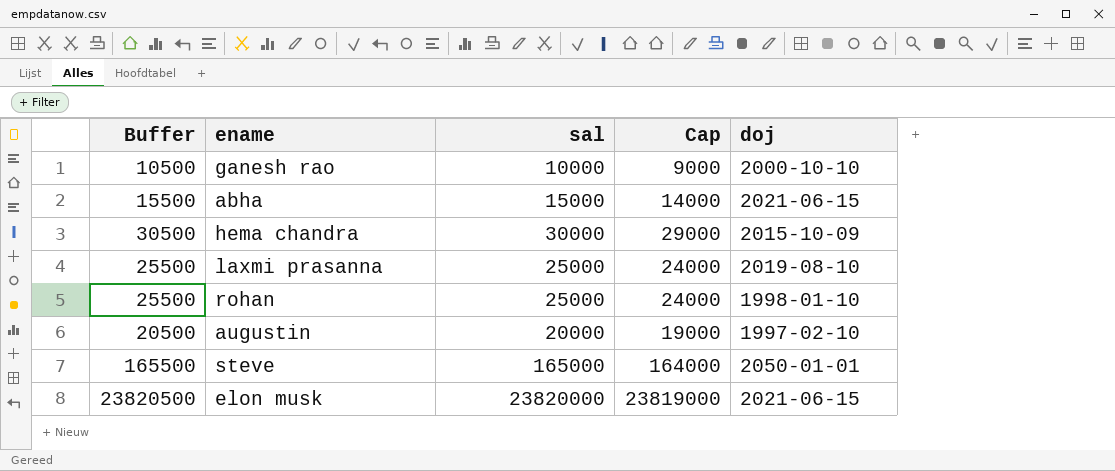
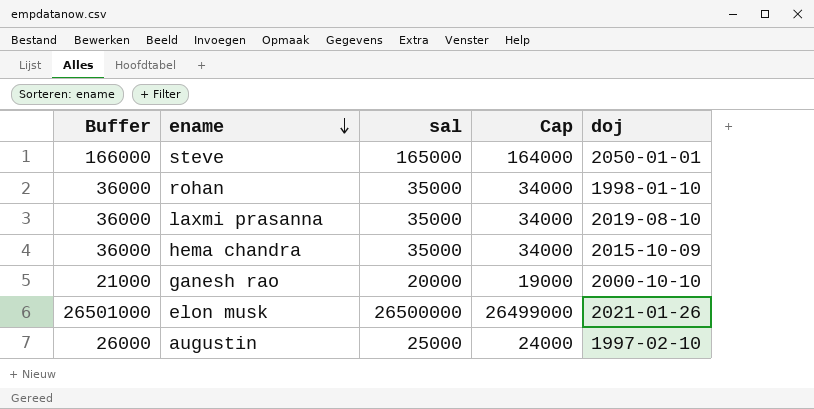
row order: none -> ename descending
column Buffer | formula: [sal] + 500 -> [sal] + 1000
row abha: 15500 | 15000 | 14000 | 2021-06-15 -> none
rohan | sal: 25000 -> 35000
rohan | Cap: 24000 -> 34000
laxmi prasanna | sal: 25000 -> 35000
laxmi prasanna | Cap: 24000 -> 34000
hema chandra | sal: 30000 -> 35000
hema chandra | Cap: 29000 -> 34000
ganesh rao | sal: 10000 -> 20000
ganesh rao | Cap: 9000 -> 19000
elon musk | sal: 23820000 -> 26500000
elon musk | Cap: 23819000 -> 26499000
elon musk | doj: 2021-06-15 -> 2021-01-26
augustin | sal: 20000 -> 25000
augustin | Cap: 19000 -> 24000

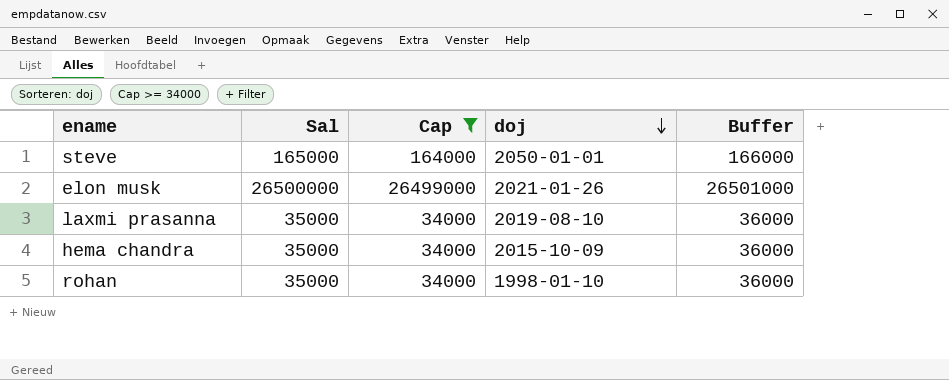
filter: none -> Cap >= 34000
row order: ename descending -> doj descending
column name: sal -> Sal
column Buffer | position: 1 -> 5

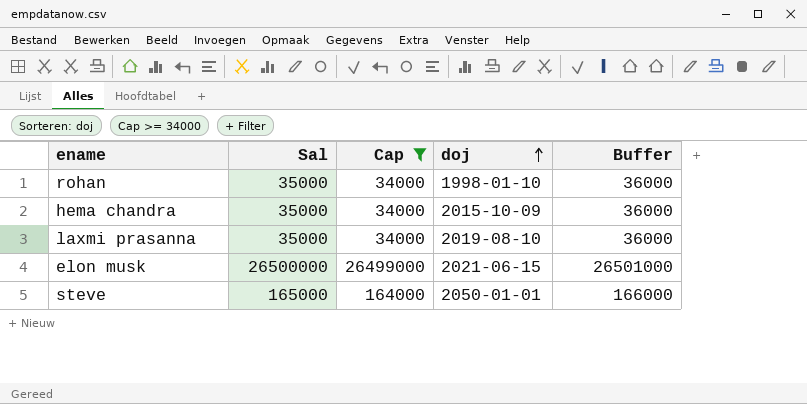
row order: doj descending -> doj ascending
elon musk | doj: 2021-01-26 -> 2021-06-15

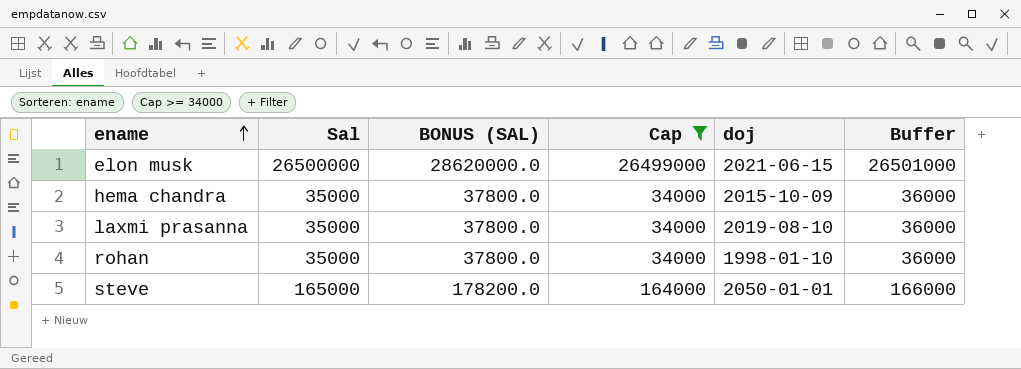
row order: doj ascending -> ename ascending
column BONUS (SAL) | formula: none -> [Sal] * 1.08

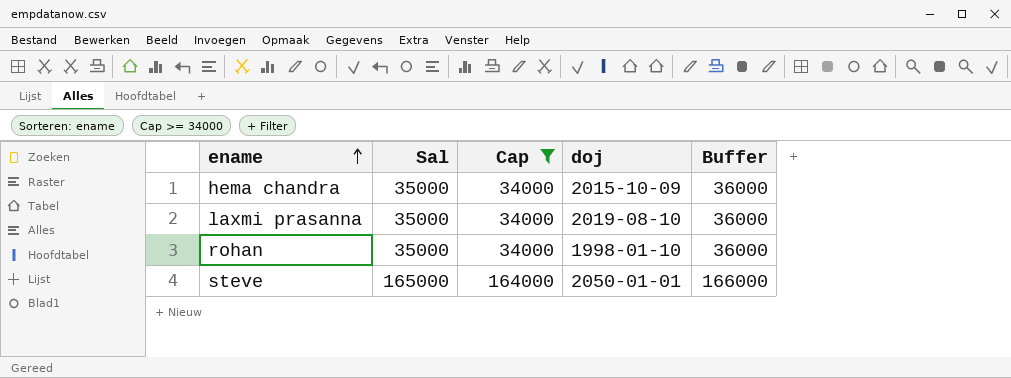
column BONUS (SAL) | formula: [Sal] * 1.08 -> none
row elon musk: 26500000 | 28620000.0 | 26499000 | 2021-06-15 | 26501000 -> none

